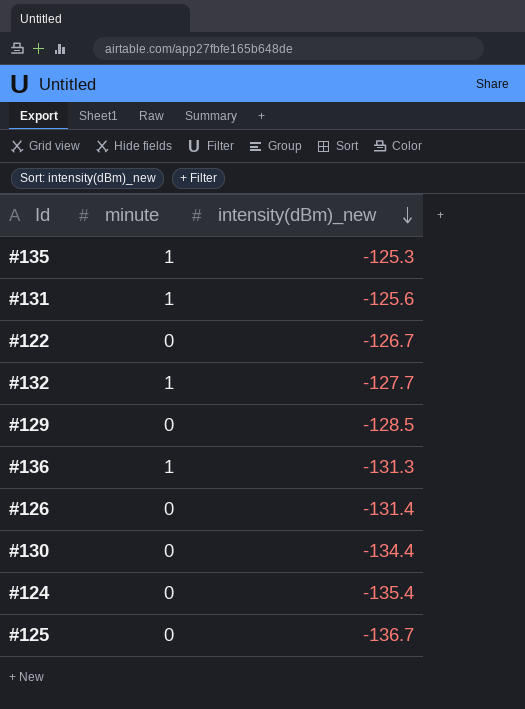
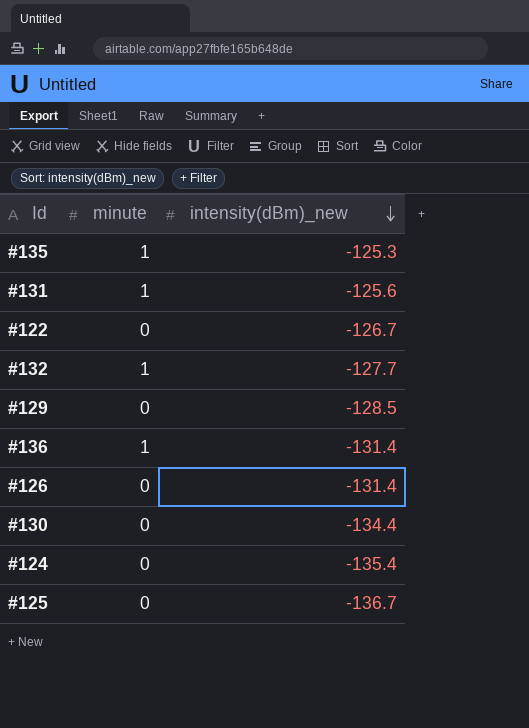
#136 | intensity(dBm)_new: -131.3 -> -131.4

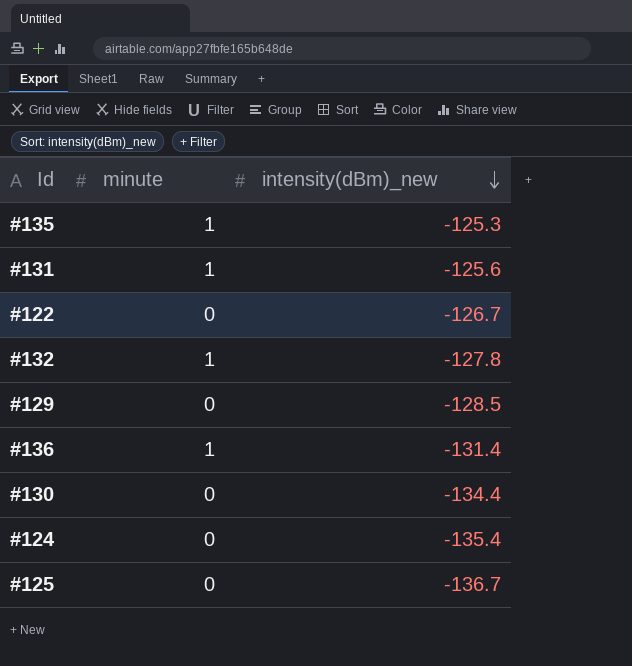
row #126: 0 | -131.4 -> none
#132 | intensity(dBm)_new: -127.7 -> -127.8

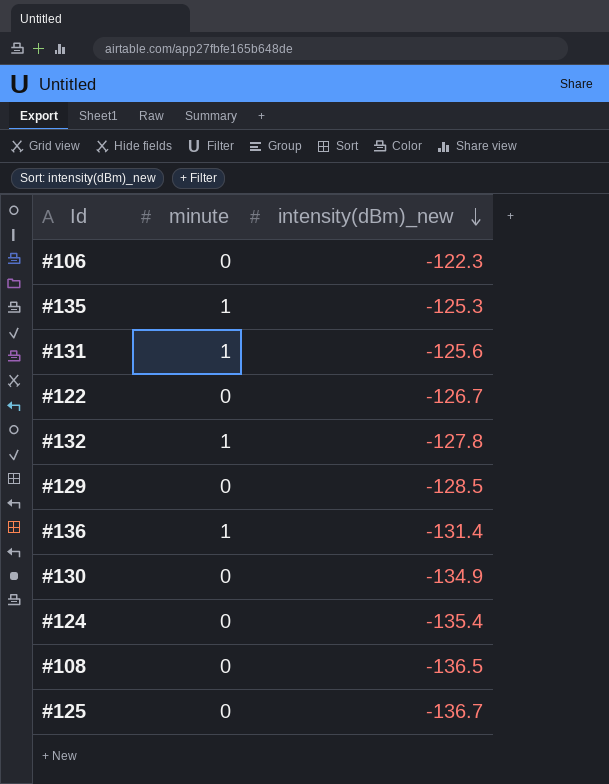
row #106: none -> 0 | -122.3
#130 | intensity(dBm)_new: -134.4 -> -134.9
row #108: none -> 0 | -136.5

